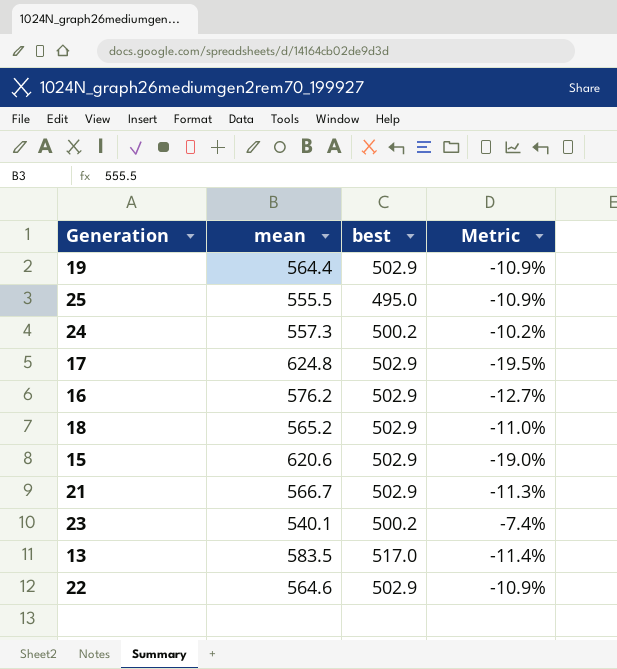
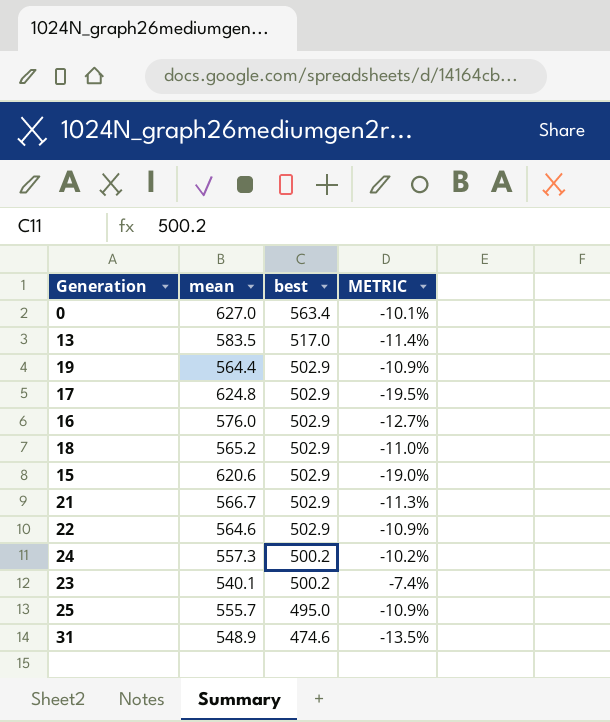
row order: none -> best descending
column name: Metric -> METRIC
row 0: none -> 627.0 | 563.4 | -10.1%
16 | mean: 576.2 -> 576.0
25 | mean: 555.5 -> 555.7
row 31: none -> 548.9 | 474.6 | -13.5%

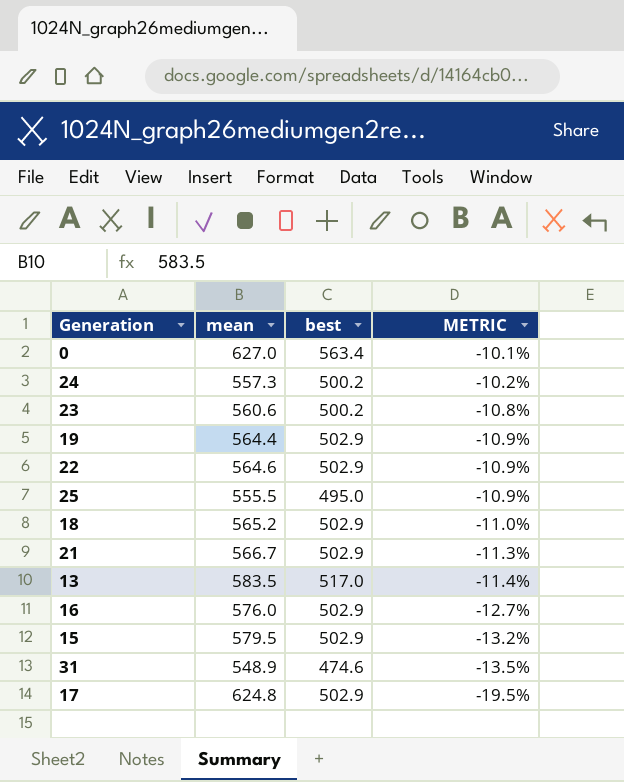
row order: best descending -> METRIC descending
23 | mean: 540.1 -> 560.6
23 | METRIC: -7.4% -> -10.8%
25 | mean: 555.7 -> 555.5
15 | mean: 620.6 -> 579.5
15 | METRIC: -19.0% -> -13.2%

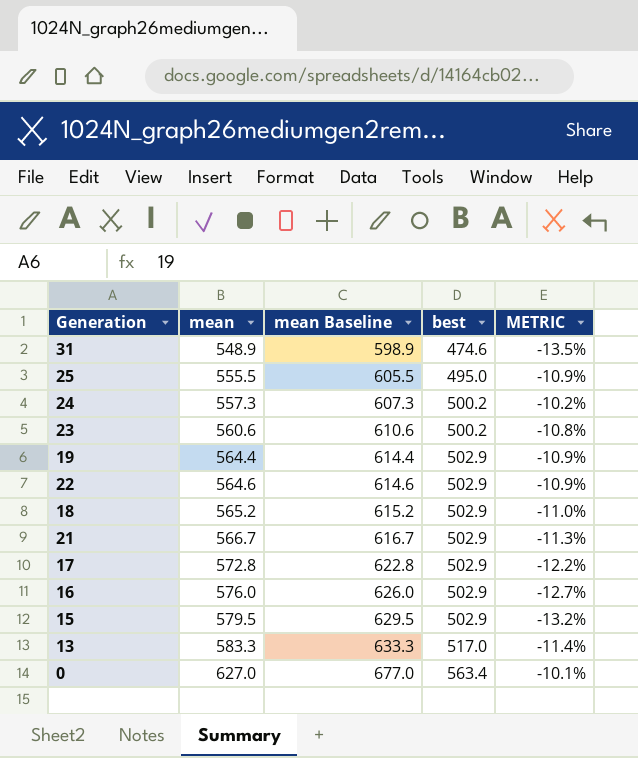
row order: METRIC descending -> mean ascending
column mean Baseline | formula: none -> [mean] + 50
17 | mean: 624.8 -> 572.8
17 | METRIC: -19.5% -> -12.2%
13 | mean: 583.5 -> 583.3

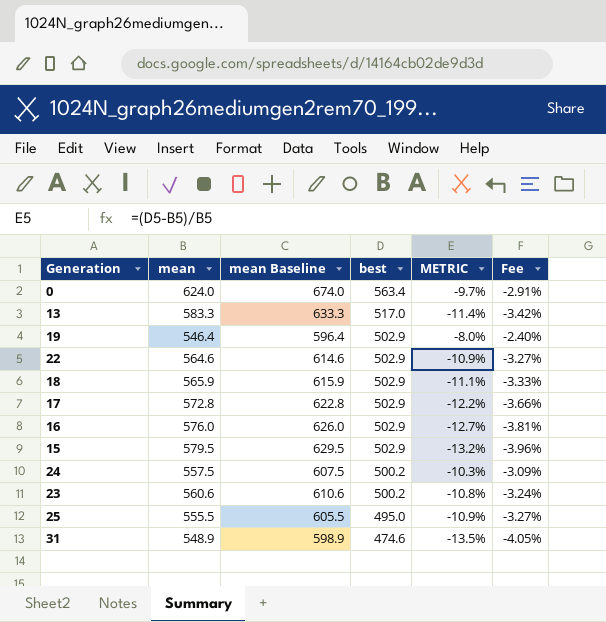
row order: mean ascending -> best descending
column Fee | formula: none -> [METRIC] * 0.3
row 21: 566.7 | 616.7 | 502.9 | -11.3% -> none
0 | mean: 627.0 -> 624.0
0 | mean Baseline: 677.0 -> 674.0
0 | METRIC: -10.1% -> -9.7%
19 | mean: 564.4 -> 546.4
19 | mean Baseline: 614.4 -> 596.4
19 | METRIC: -10.9% -> -8.0%
18 | mean: 565.2 -> 565.9
18 | mean Baseline: 615.2 -> 615.9
18 | METRIC: -11.0% -> -11.1%
24 | mean: 557.3 -> 557.5
24 | mean Baseline: 607.3 -> 607.5
24 | METRIC: -10.2% -> -10.3%

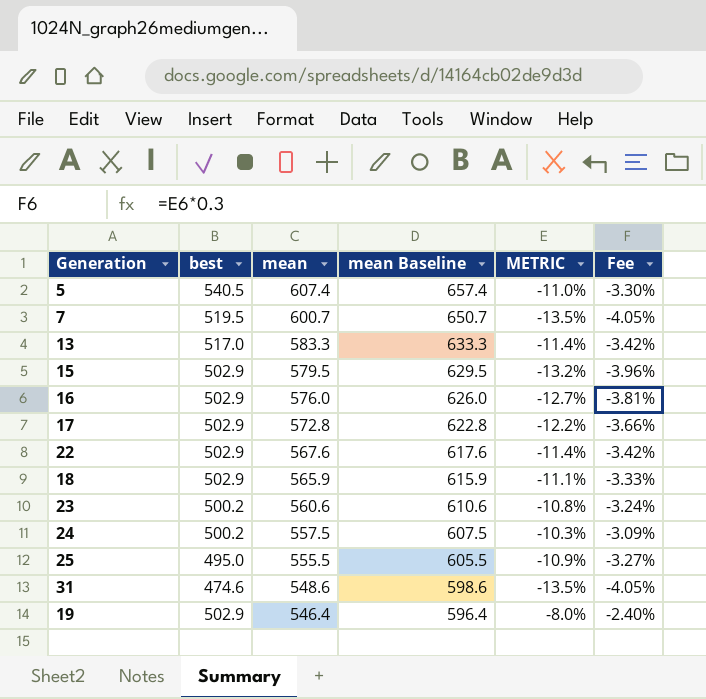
row order: best descending -> mean descending
column best | position: 4 -> 2
row 0: 624.0 | 674.0 | 563.4 | -9.7% | -2.91% -> none
row 5: none -> 540.5 | 607.4 | 657.4 | -11.0% | -3.30%
row 7: none -> 519.5 | 600.7 | 650.7 | -13.5% | -4.05%
22 | mean: 564.6 -> 567.6
22 | mean Baseline: 614.6 -> 617.6
22 | METRIC: -10.9% -> -11.4%
22 | Fee: -3.27% -> -3.42%
31 | mean: 548.9 -> 548.6
31 | mean Baseline: 598.9 -> 598.6

